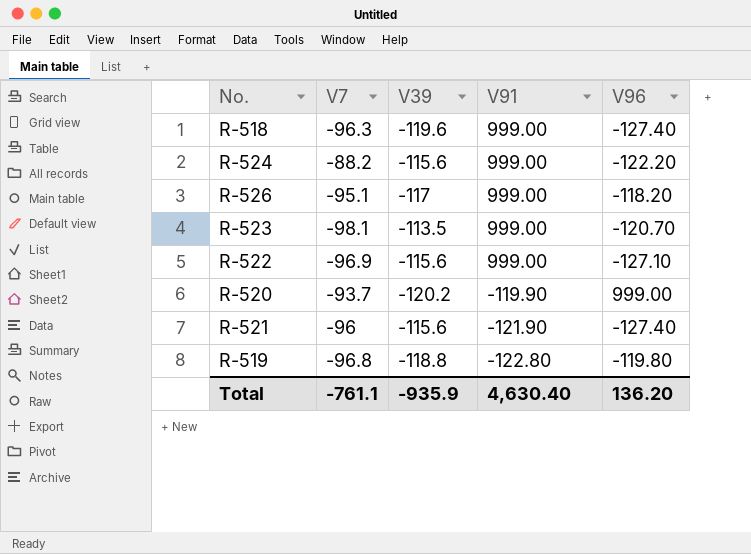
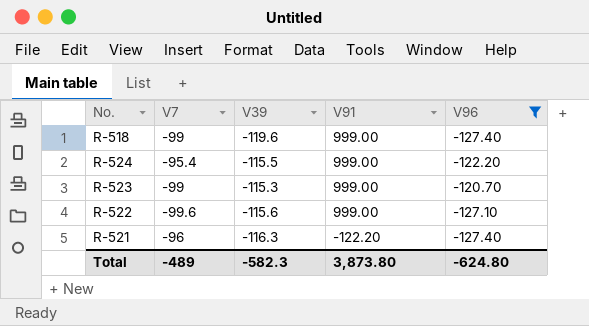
filter: none -> V96 <= -120.70
R-518 | V7: -96.3 -> -99
R-524 | V7: -88.2 -> -95.4
R-524 | V39: -115.6 -> -115.5
R-523 | V7: -98.1 -> -99
R-523 | V39: -113.5 -> -115.3
R-522 | V7: -96.9 -> -99.6
R-521 | V39: -115.6 -> -116.3
R-521 | V91: -121.90 -> -122.20
Total | V7: -761.1 -> -489
Total | V39: -935.9 -> -582.3
Total | V91: 4,630.40 -> 3,873.80
Total | V96: 136.20 -> -624.80

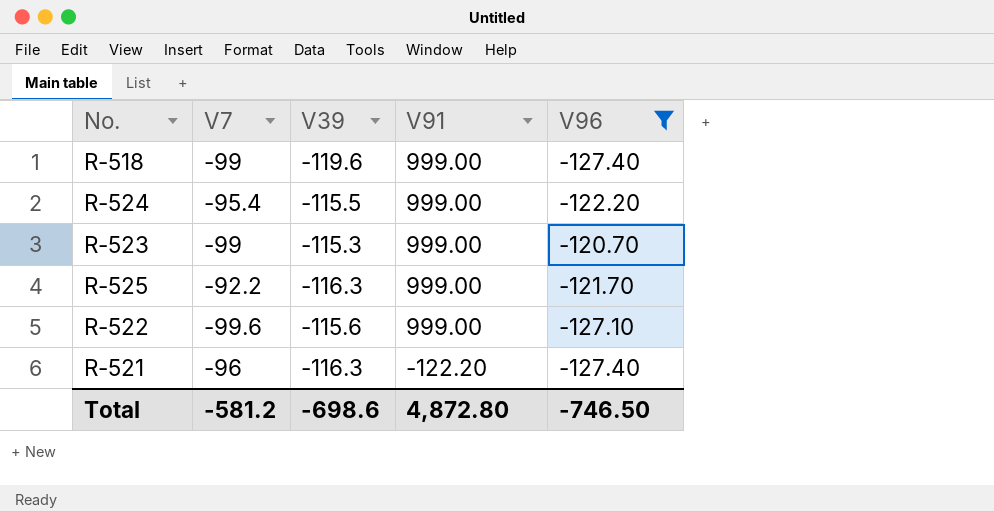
row R-525: none -> -92.2 | -116.3 | 999.00 | -121.70
Total | V7: -489 -> -581.2
Total | V39: -582.3 -> -698.6
Total | V91: 3,873.80 -> 4,872.80
Total | V96: -624.80 -> -746.50

